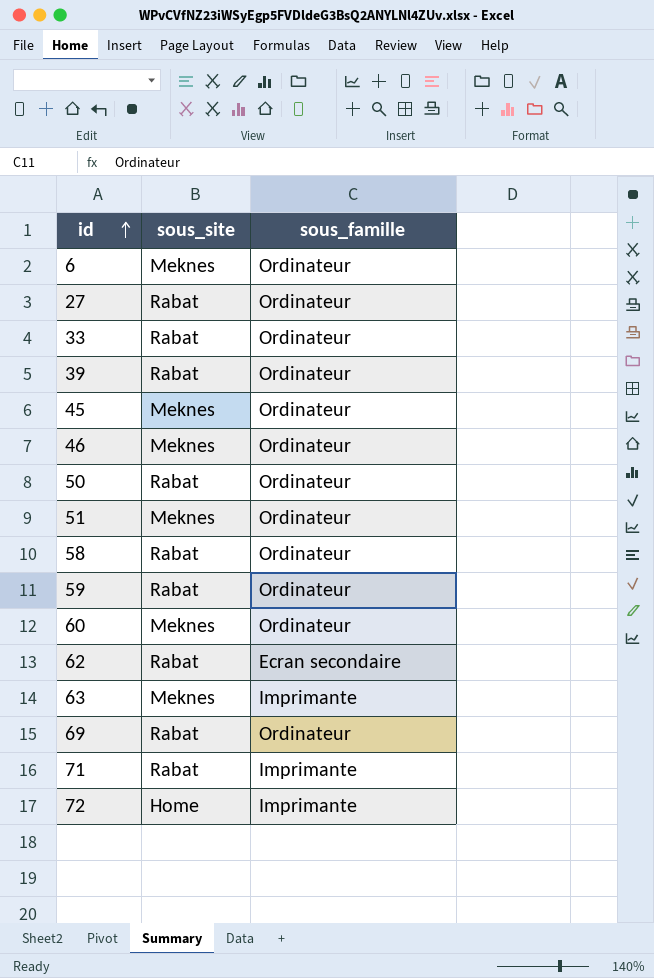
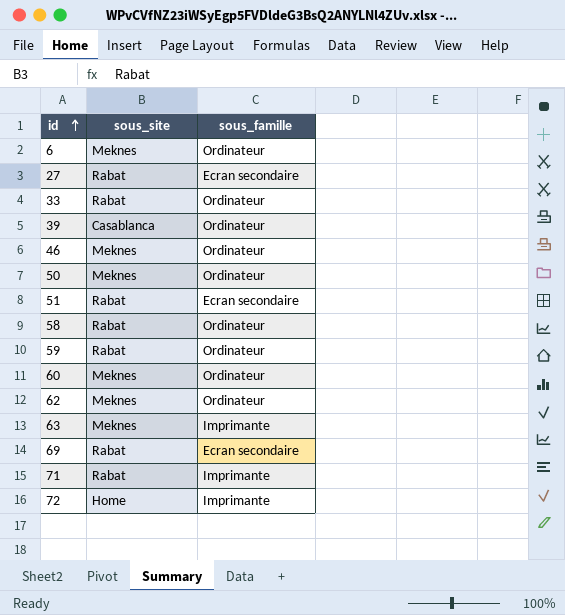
row 45: Meknes | Ordinateur -> none
27 | sous_famille: Ordinateur -> Ecran secondaire
39 | sous_site: Rabat -> Casablanca
50 | sous_site: Rabat -> Meknes
51 | sous_site: Meknes -> Rabat
51 | sous_famille: Ordinateur -> Ecran secondaire
62 | sous_site: Rabat -> Meknes
62 | sous_famille: Ecran secondaire -> Ordinateur
69 | sous_famille: Ordinateur -> Ecran secondaire

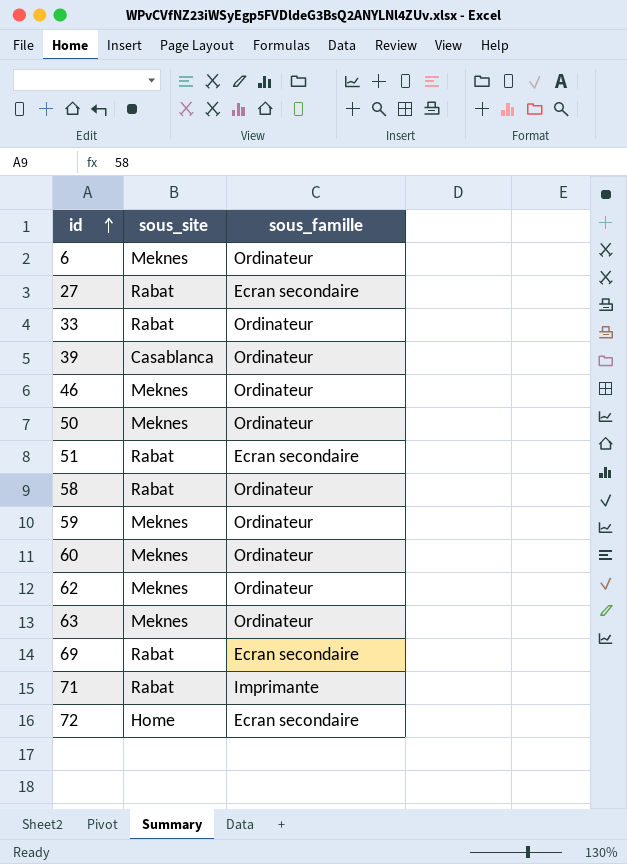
59 | sous_site: Rabat -> Meknes
63 | sous_famille: Imprimante -> Ordinateur
72 | sous_famille: Imprimante -> Ecran secondaire

